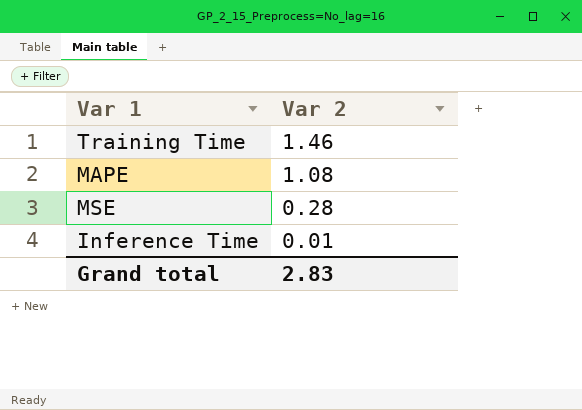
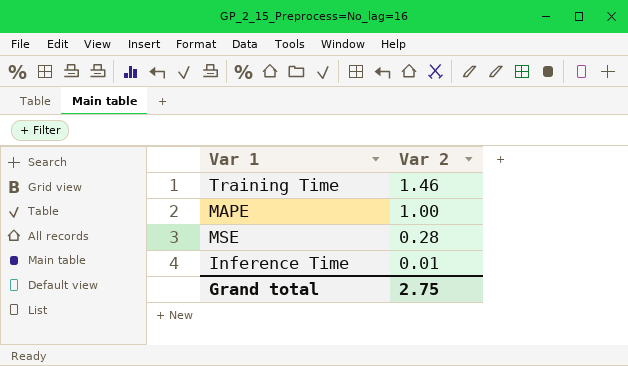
MAPE | Var 2: 1.08 -> 1.00
Grand total | Var 2: 2.83 -> 2.75

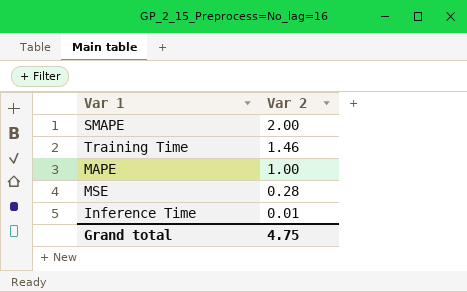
row SMAPE: none -> 2.00
Grand total | Var 2: 2.75 -> 4.75

